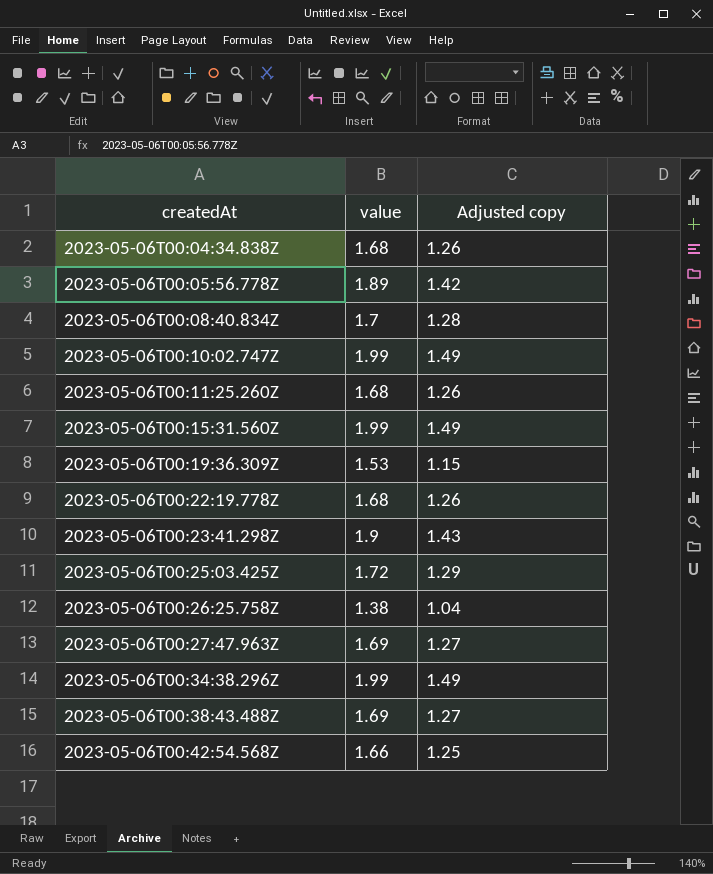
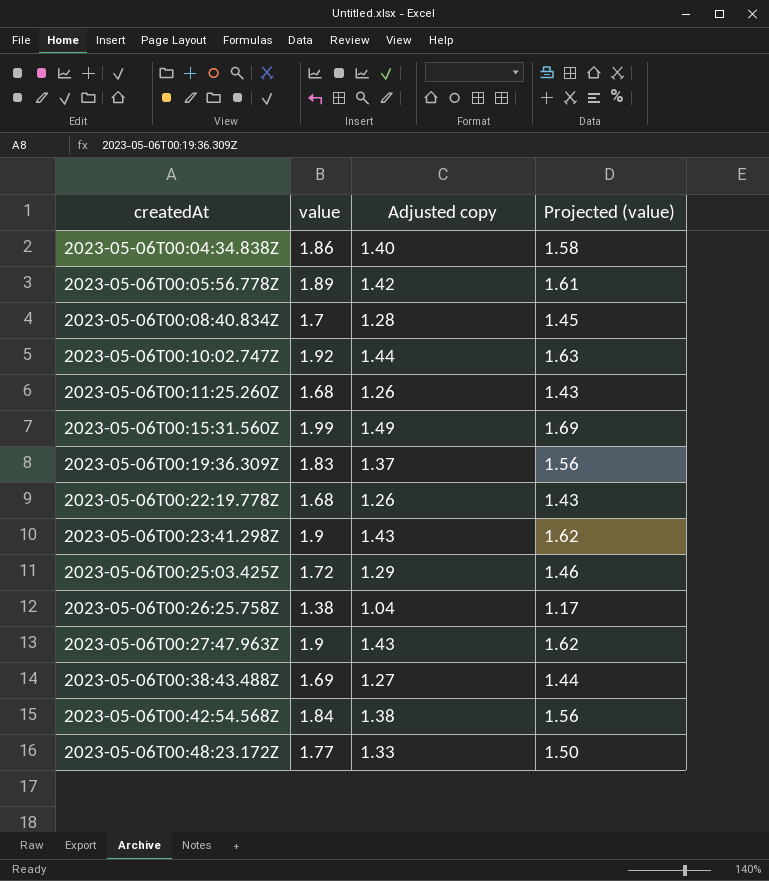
column Projected (value) | formula: none -> [value] * 0.85
row 2023-05-06T00:34:38.296Z: 1.99 | 1.49 -> none
2023-05-06T00:04:34.838Z | value: 1.68 -> 1.86
2023-05-06T00:04:34.838Z | Adjusted copy: 1.26 -> 1.40
2023-05-06T00:10:02.747Z | value: 1.99 -> 1.92
2023-05-06T00:10:02.747Z | Adjusted copy: 1.49 -> 1.44
2023-05-06T00:19:36.309Z | value: 1.53 -> 1.83
2023-05-06T00:19:36.309Z | Adjusted copy: 1.15 -> 1.37
2023-05-06T00:27:47.963Z | value: 1.69 -> 1.9
2023-05-06T00:27:47.963Z | Adjusted copy: 1.27 -> 1.43
2023-05-06T00:42:54.568Z | value: 1.66 -> 1.84
2023-05-06T00:42:54.568Z | Adjusted copy: 1.25 -> 1.38
row 2023-05-06T00:48:23.172Z: none -> 1.77 | 1.33 | 1.50

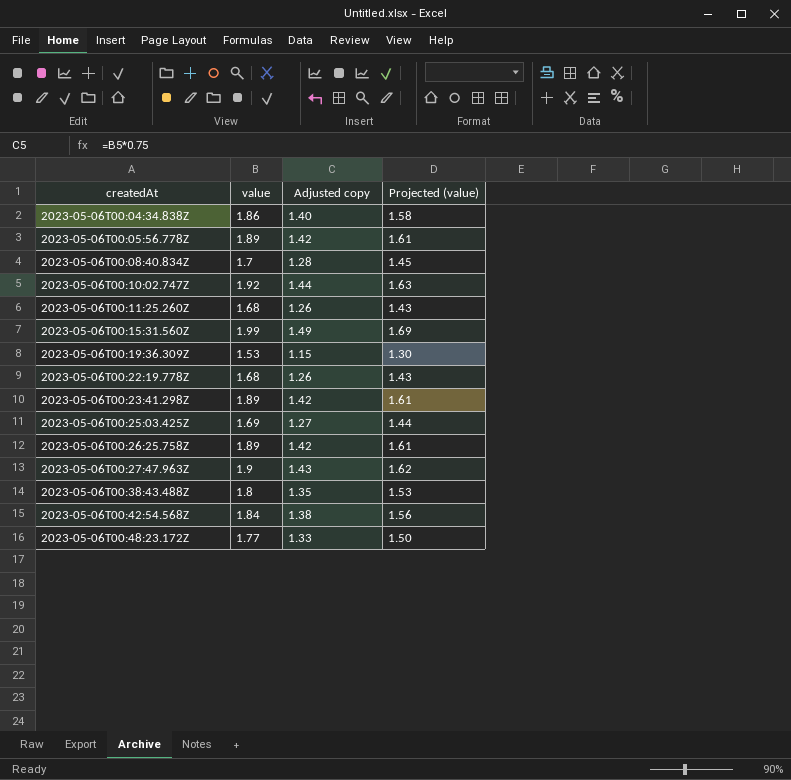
2023-05-06T00:19:36.309Z | value: 1.83 -> 1.53
2023-05-06T00:19:36.309Z | Adjusted copy: 1.37 -> 1.15
2023-05-06T00:19:36.309Z | Projected (value): 1.56 -> 1.30
2023-05-06T00:23:41.298Z | value: 1.9 -> 1.89
2023-05-06T00:23:41.298Z | Adjusted copy: 1.43 -> 1.42
2023-05-06T00:23:41.298Z | Projected (value): 1.62 -> 1.61
2023-05-06T00:25:03.425Z | value: 1.72 -> 1.69
2023-05-06T00:25:03.425Z | Adjusted copy: 1.29 -> 1.27
2023-05-06T00:25:03.425Z | Projected (value): 1.46 -> 1.44
2023-05-06T00:26:25.758Z | value: 1.38 -> 1.89
2023-05-06T00:26:25.758Z | Adjusted copy: 1.04 -> 1.42
2023-05-06T00:26:25.758Z | Projected (value): 1.17 -> 1.61
2023-05-06T00:38:43.488Z | value: 1.69 -> 1.8
2023-05-06T00:38:43.488Z | Adjusted copy: 1.27 -> 1.35
2023-05-06T00:38:43.488Z | Projected (value): 1.44 -> 1.53

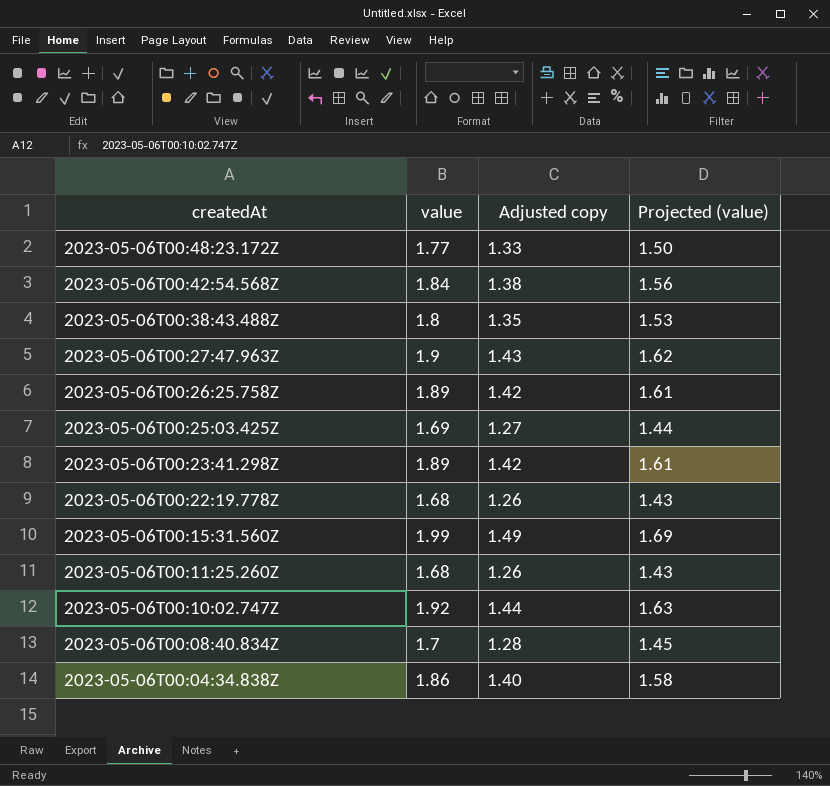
row order: createdAt ascending -> createdAt descending
row 2023-05-06T00:05:56.778Z: 1.89 | 1.42 | 1.61 -> none
row 2023-05-06T00:19:36.309Z: 1.53 | 1.15 | 1.30 -> none

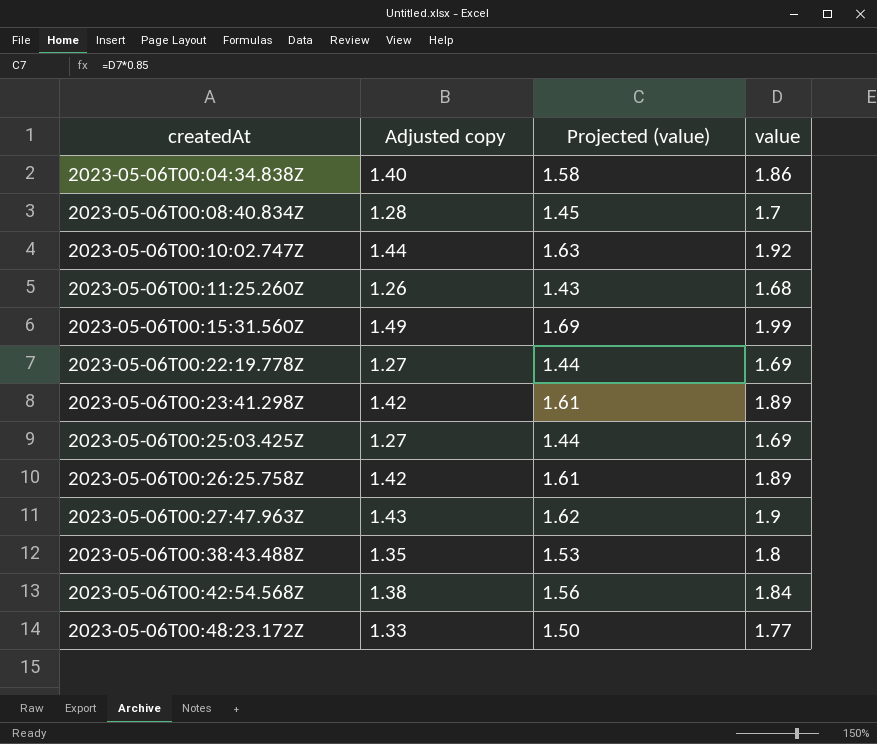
row order: createdAt descending -> createdAt ascending
column value | position: 2 -> 4
2023-05-06T00:22:19.778Z | Adjusted copy: 1.26 -> 1.27
2023-05-06T00:22:19.778Z | Projected (value): 1.43 -> 1.44
2023-05-06T00:22:19.778Z | value: 1.68 -> 1.69

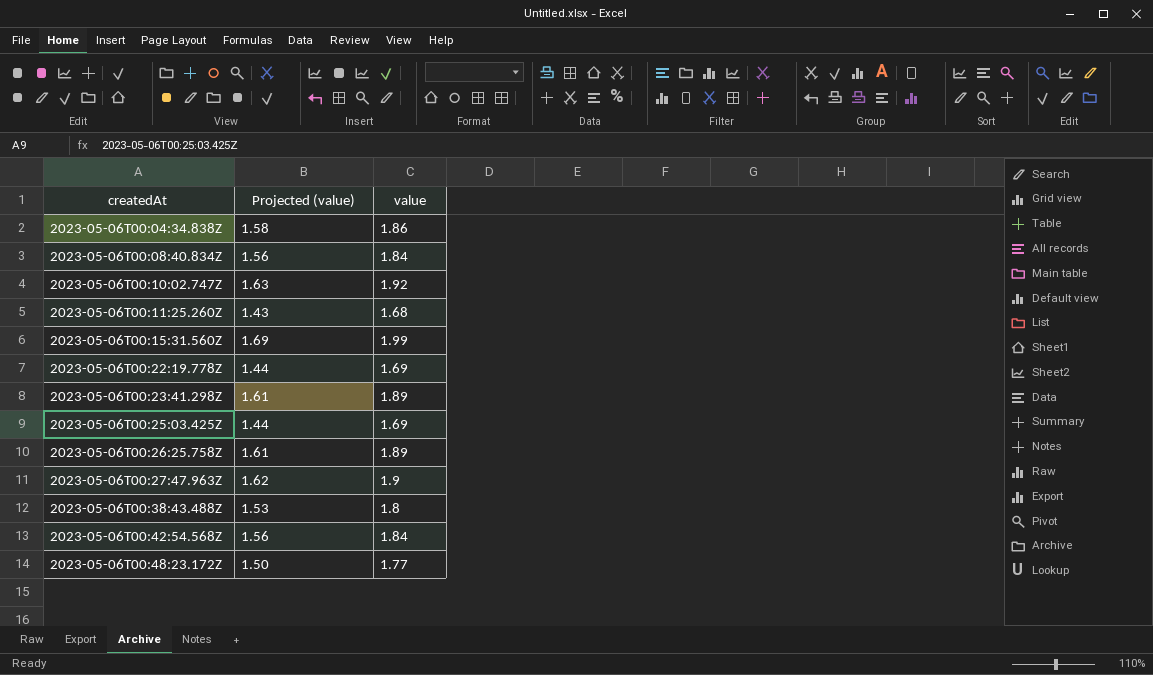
column Adjusted copy | formula: [value] * 0.75 -> none
2023-05-06T00:08:40.834Z | Projected (value): 1.45 -> 1.56
2023-05-06T00:08:40.834Z | value: 1.7 -> 1.84

